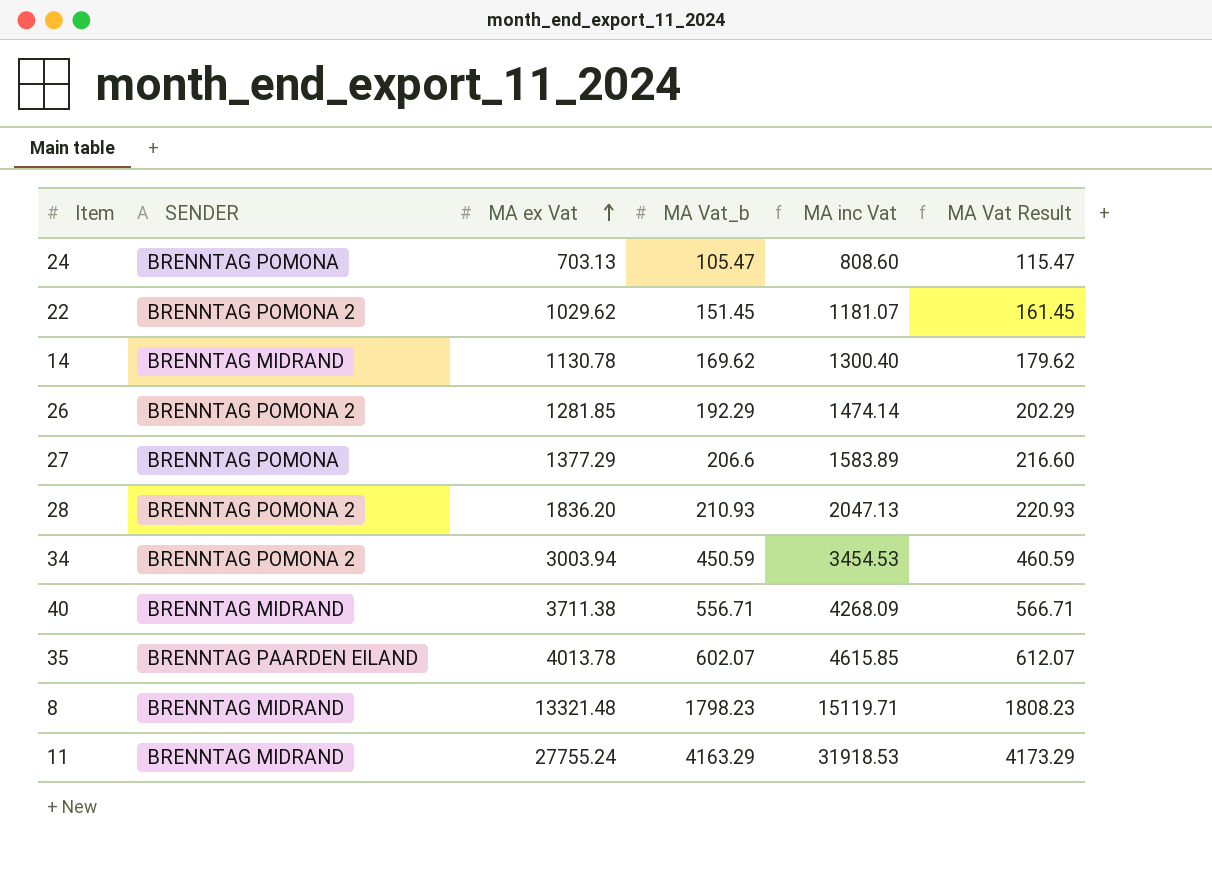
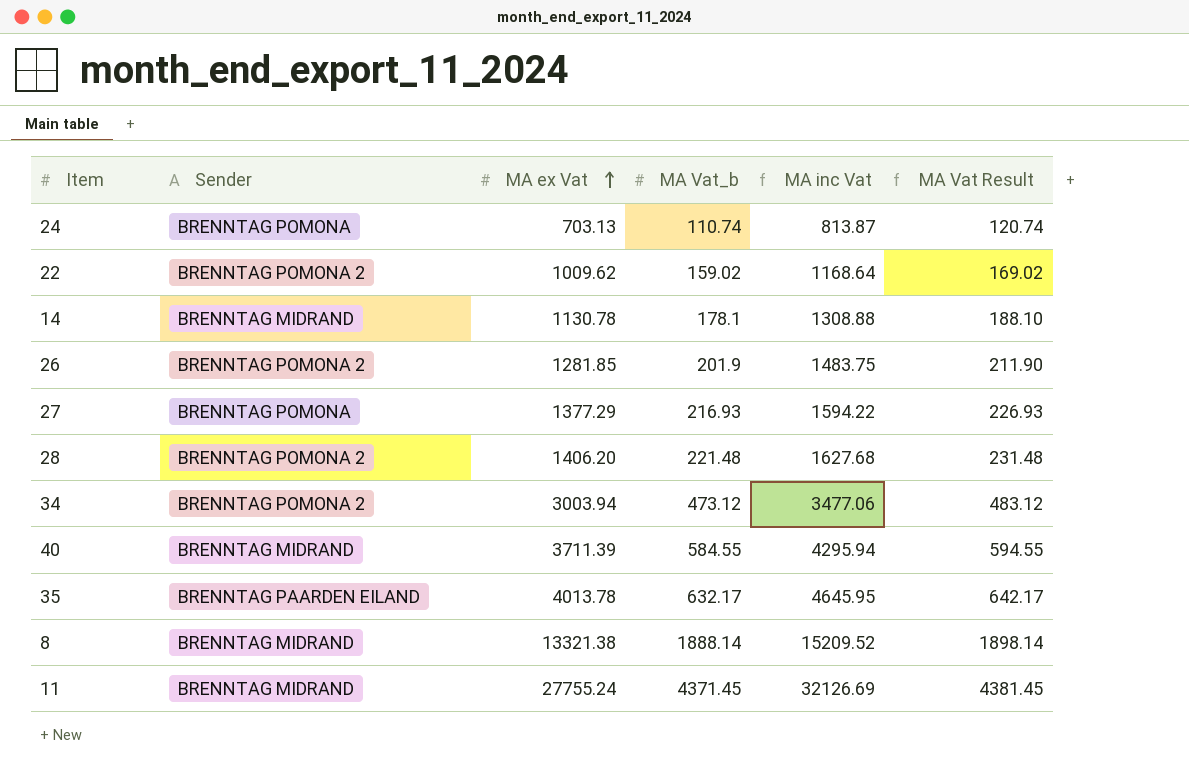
column name: SENDER -> Sender
24 | MA Vat_b: 105.47 -> 110.74
24 | MA inc Vat: 808.60 -> 813.87
24 | MA Vat Result: 115.47 -> 120.74
22 | MA ex Vat: 1029.62 -> 1009.62
22 | MA Vat_b: 151.45 -> 159.02
22 | MA inc Vat: 1181.07 -> 1168.64
22 | MA Vat Result: 161.45 -> 169.02
14 | MA Vat_b: 169.62 -> 178.1
14 | MA inc Vat: 1300.40 -> 1308.88
14 | MA Vat Result: 179.62 -> 188.10
26 | MA Vat_b: 192.29 -> 201.9
26 | MA inc Vat: 1474.14 -> 1483.75
26 | MA Vat Result: 202.29 -> 211.90
27 | MA Vat_b: 206.6 -> 216.93
27 | MA inc Vat: 1583.89 -> 1594.22
27 | MA Vat Result: 216.60 -> 226.93
28 | MA ex Vat: 1836.20 -> 1406.20
28 | MA Vat_b: 210.93 -> 221.48
28 | MA inc Vat: 2047.13 -> 1627.68
28 | MA Vat Result: 220.93 -> 231.48
34 | MA Vat_b: 450.59 -> 473.12
34 | MA inc Vat: 3454.53 -> 3477.06
34 | MA Vat Result: 460.59 -> 483.12
40 | MA ex Vat: 3711.38 -> 3711.39
40 | MA Vat_b: 556.71 -> 584.55
40 | MA inc Vat: 4268.09 -> 4295.94
40 | MA Vat Result: 566.71 -> 594.55
35 | MA Vat_b: 602.07 -> 632.17
35 | MA inc Vat: 4615.85 -> 4645.95
35 | MA Vat Result: 612.07 -> 642.17
8 | MA ex Vat: 13321.48 -> 13321.38
8 | MA Vat_b: 1798.23 -> 1888.14
8 | MA inc Vat: 15119.71 -> 15209.52
8 | MA Vat Result: 1808.23 -> 1898.14
11 | MA Vat_b: 4163.29 -> 4371.45
11 | MA inc Vat: 31918.53 -> 32126.69
11 | MA Vat Result: 4173.29 -> 4381.45

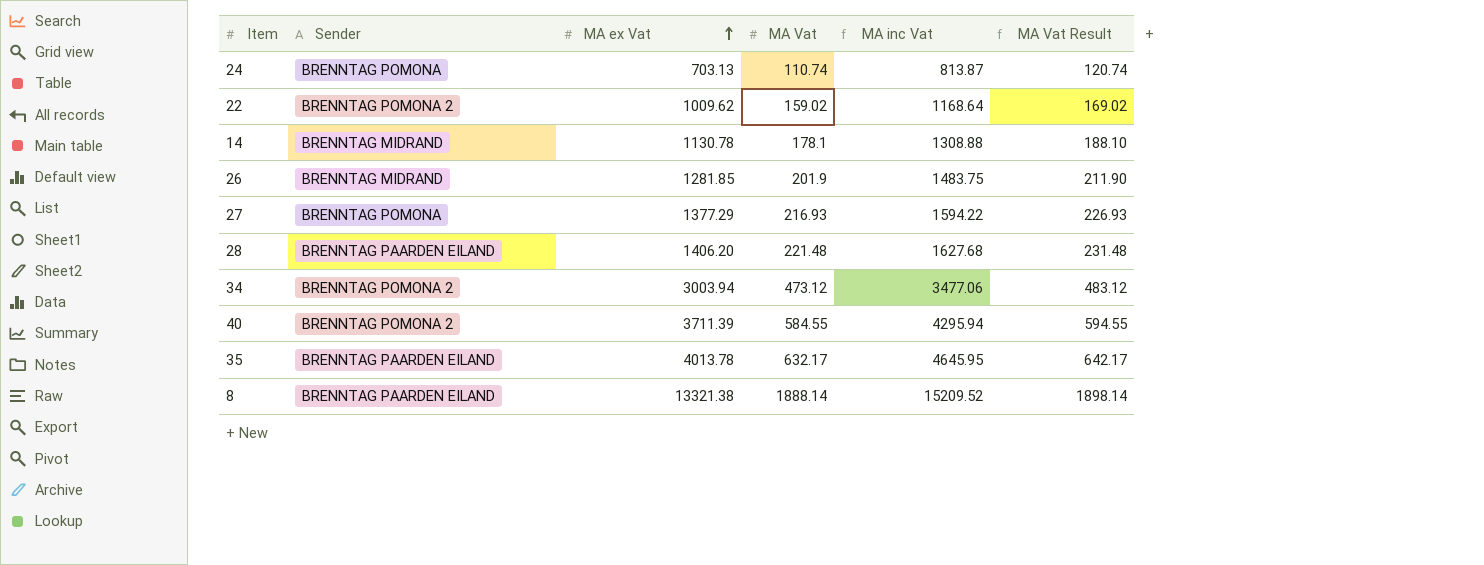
column name: MA Vat_b -> MA Vat
row 11: BRENNTAG MIDRAND | 27755.24 | 4371.45 | 32126.69 | 4381.45 -> none
26 | Sender: BRENNTAG POMONA 2 -> BRENNTAG MIDRAND
28 | Sender: BRENNTAG POMONA 2 -> BRENNTAG PAARDEN EILAND
40 | Sender: BRENNTAG MIDRAND -> BRENNTAG POMONA 2
8 | Sender: BRENNTAG MIDRAND -> BRENNTAG PAARDEN EILAND

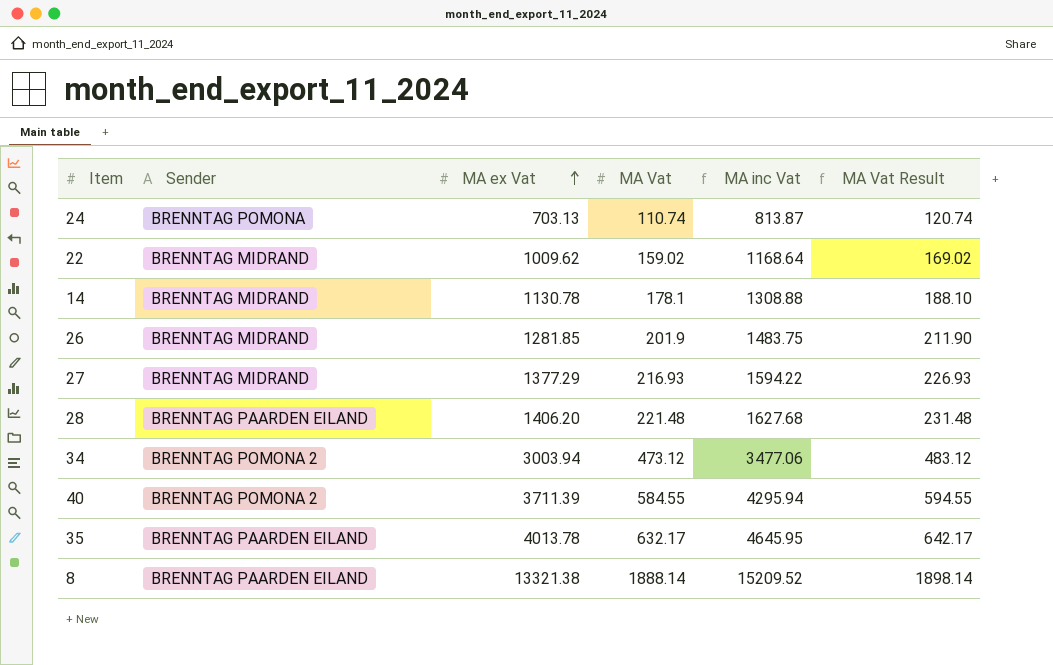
22 | Sender: BRENNTAG POMONA 2 -> BRENNTAG MIDRAND
27 | Sender: BRENNTAG POMONA -> BRENNTAG MIDRAND

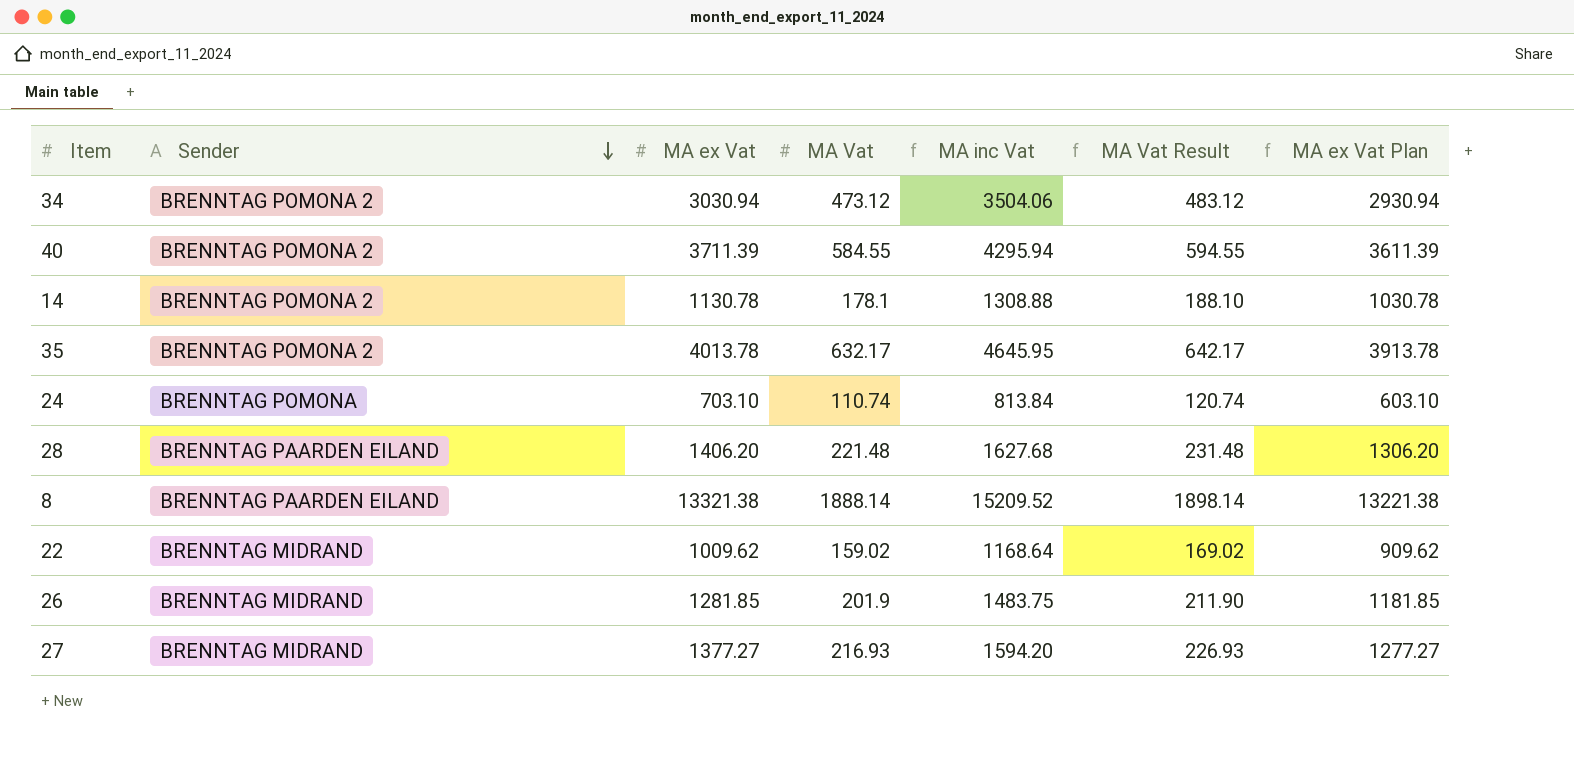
row order: MA ex Vat ascending -> Sender descending
column MA ex Vat Plan | formula: none -> [MA ex Vat] - 100
34 | MA ex Vat: 3003.94 -> 3030.94
34 | MA inc Vat: 3477.06 -> 3504.06
14 | Sender: BRENNTAG MIDRAND -> BRENNTAG POMONA 2
35 | Sender: BRENNTAG PAARDEN EILAND -> BRENNTAG POMONA 2
24 | MA ex Vat: 703.13 -> 703.10
24 | MA inc Vat: 813.87 -> 813.84
27 | MA ex Vat: 1377.29 -> 1377.27
27 | MA inc Vat: 1594.22 -> 1594.20

